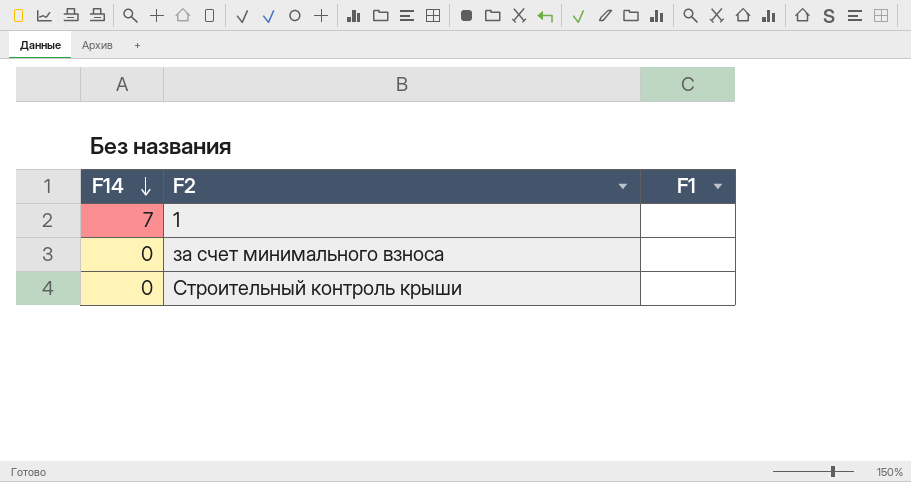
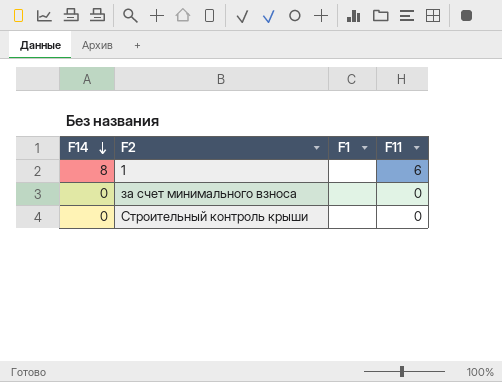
column F11 | position: none -> 4
1 | F14: 7 -> 8

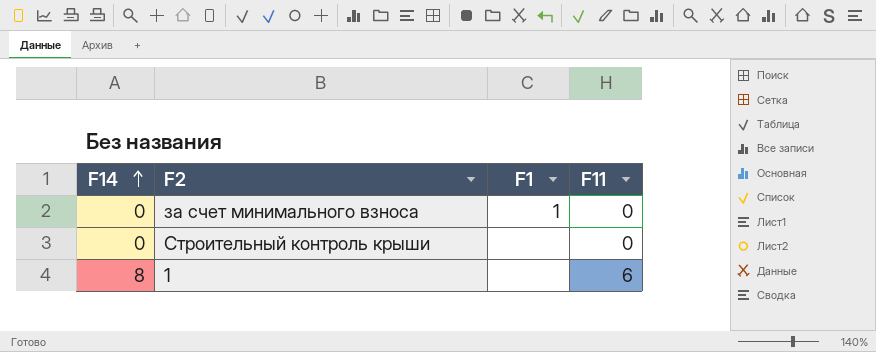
row order: F14 descending -> F14 ascending
за счет минимального взноса | F1: none -> 1

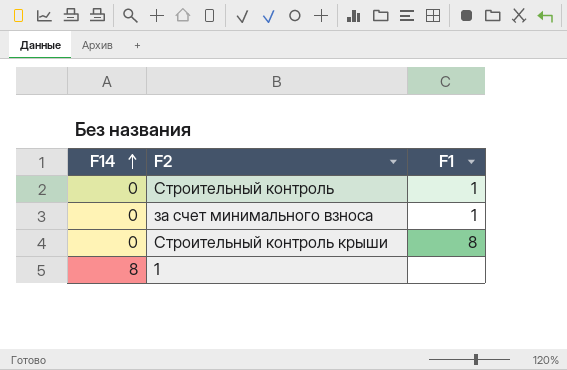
column F11 | position: 4 -> none
row Строительный контроль: none -> 0 | 1
Строительный контроль крыши | F1: none -> 8

